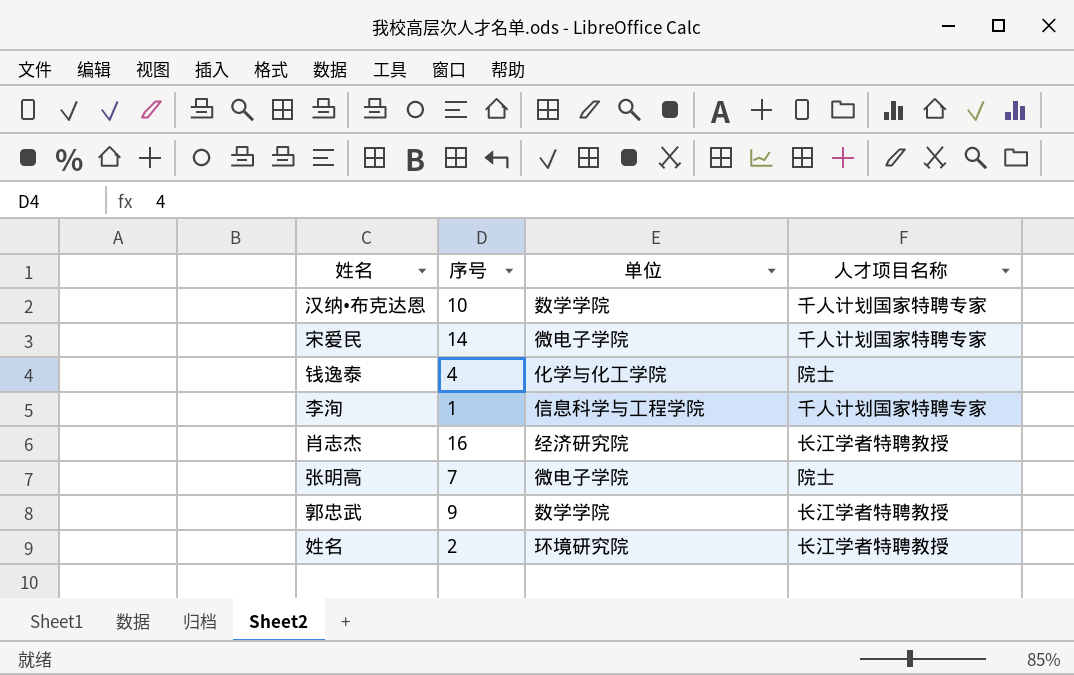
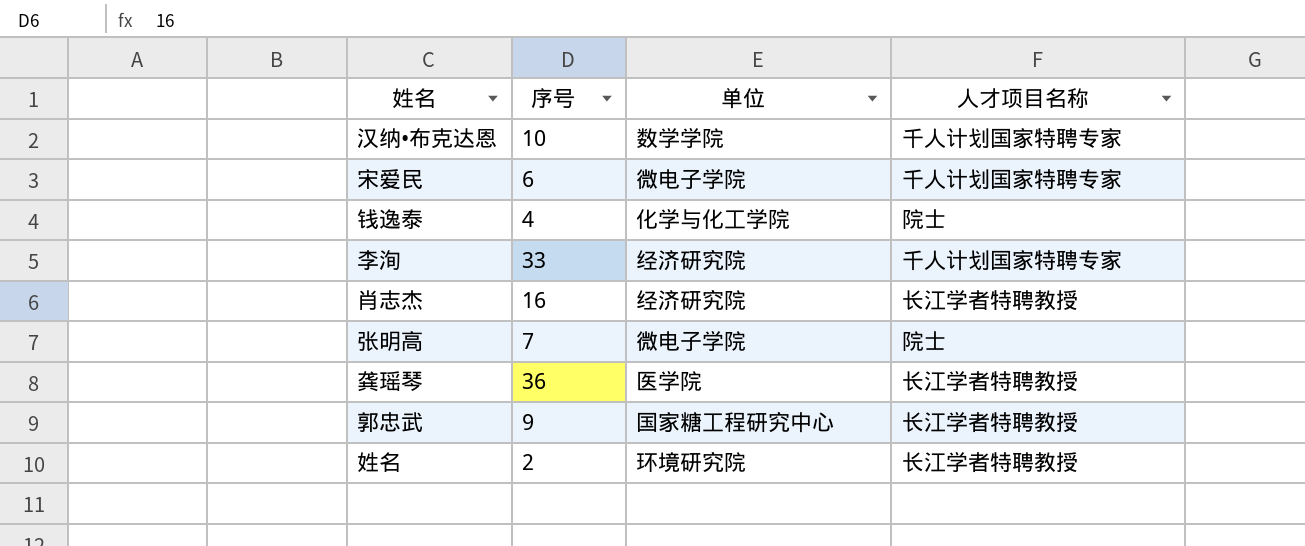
宋爱民 | 序号: 14 -> 6
李洵 | 序号: 1 -> 33
李洵 | 单位: 信息科学与工程学院 -> 经济研究院
row 龚瑶琴: none -> 36 | 医学院 | 长江学者特聘教授
郭忠武 | 单位: 数学学院 -> 国家糖工程研究中心

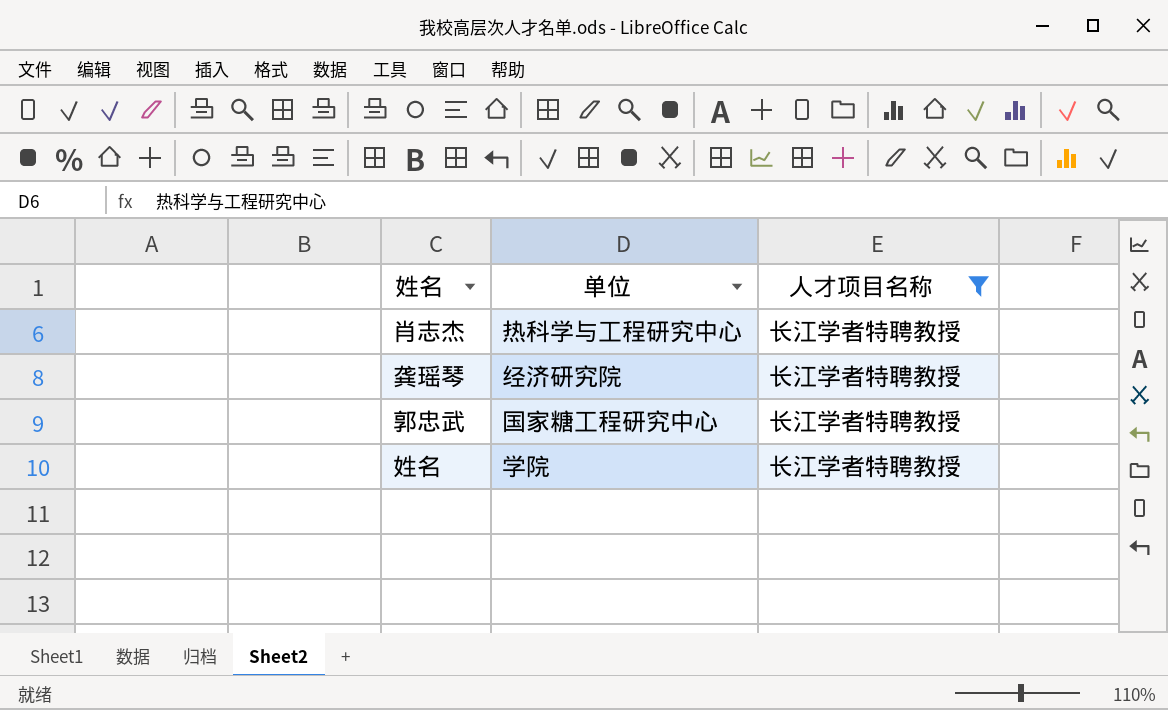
filter: none -> 人才项目名称 = 长江学者特聘教授
column 序号 | position: 2 -> none
肖志杰 | 单位: 经济研究院 -> 热科学与工程研究中心
龚瑶琴 | 单位: 医学院 -> 经济研究院
姓名 | 单位: 环境研究院 -> 学院

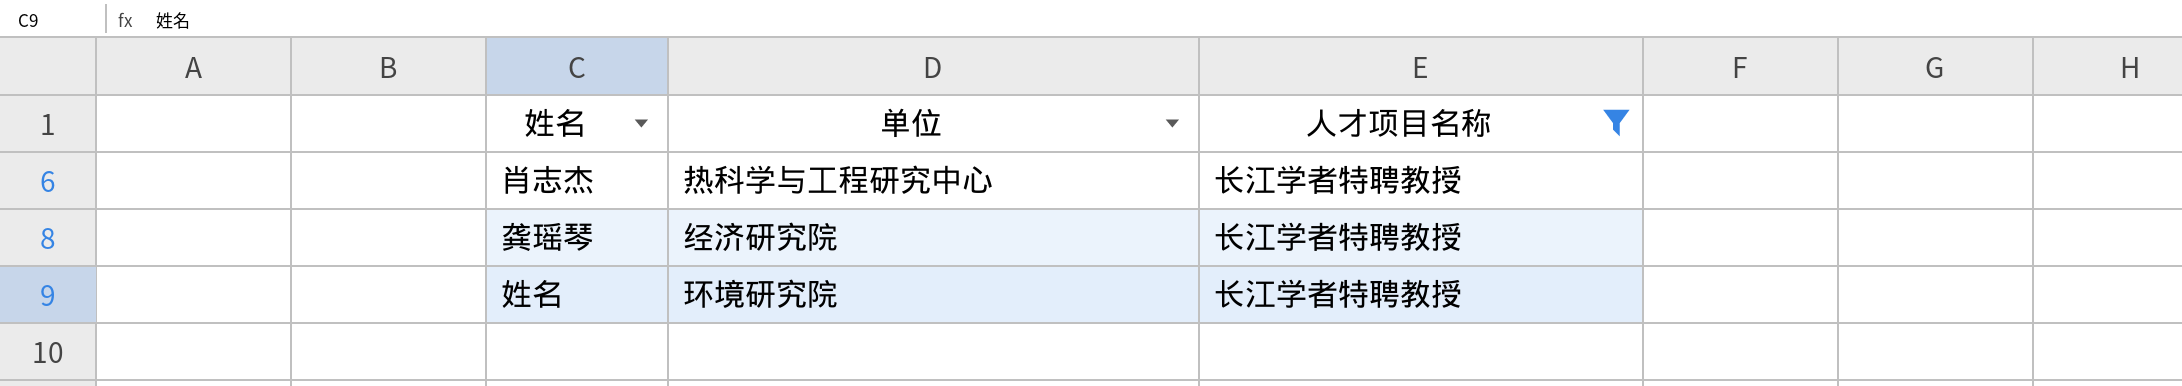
row 郭忠武: 国家糖工程研究中心 | 长江学者特聘教授 -> none
姓名 | 单位: 学院 -> 环境研究院

